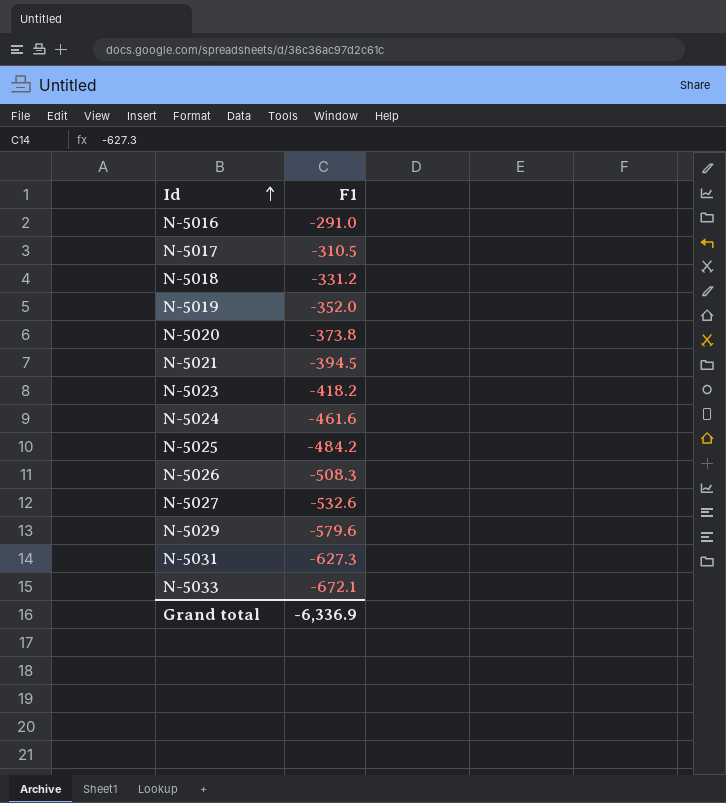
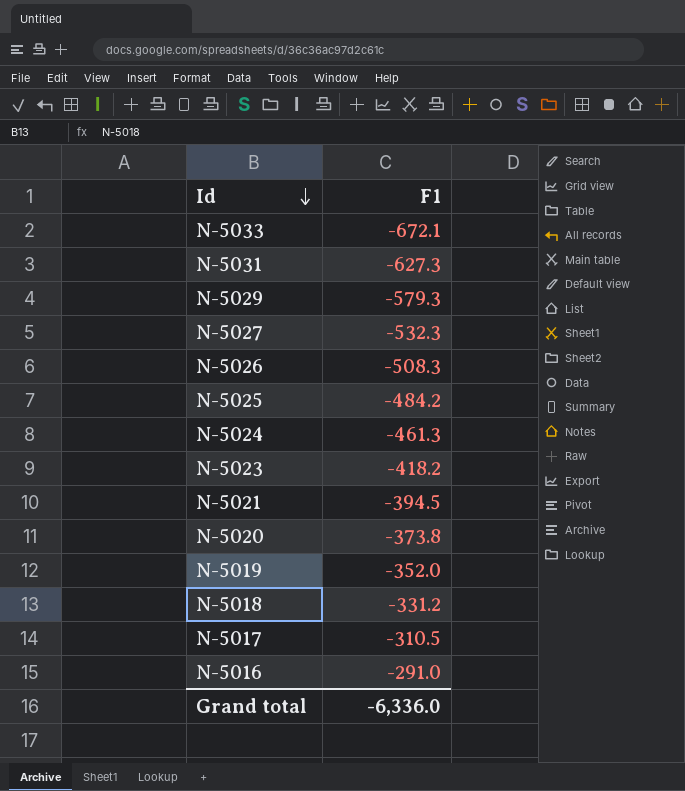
row order: Id ascending -> Id descending
N-5029 | F1: -579.6 -> -579.3
N-5027 | F1: -532.6 -> -532.3
N-5024 | F1: -461.6 -> -461.3
Grand total | F1: -6,336.9 -> -6,336.0

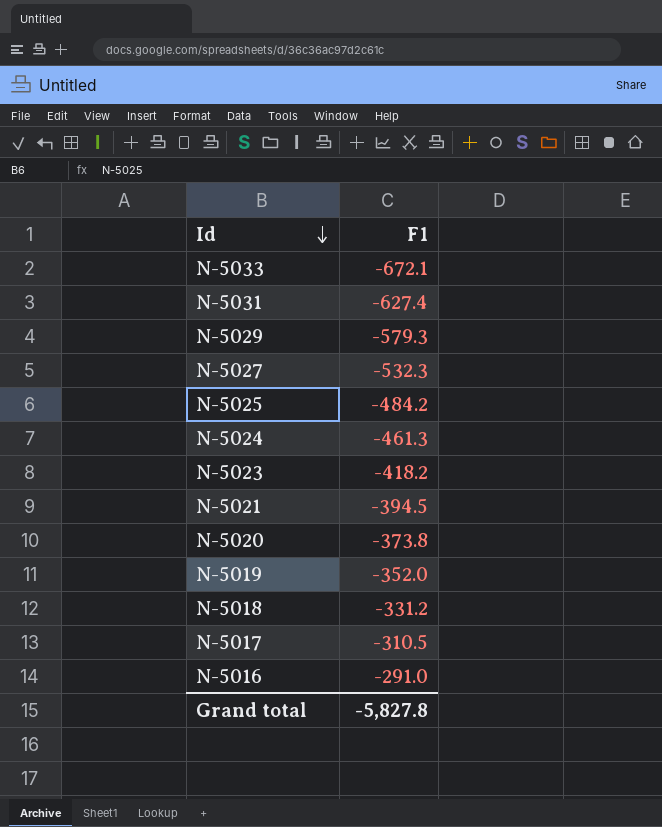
row N-5026: -508.3 -> none
N-5031 | F1: -627.3 -> -627.4
Grand total | F1: -6,336.0 -> -5,827.8

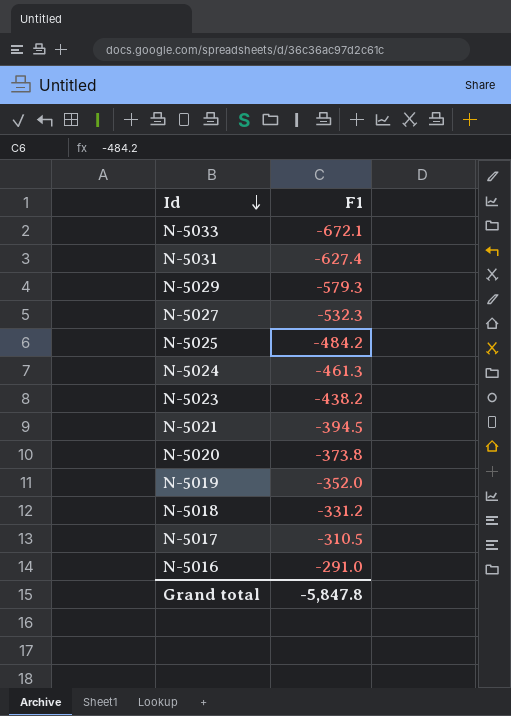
N-5023 | F1: -418.2 -> -438.2
Grand total | F1: -5,827.8 -> -5,847.8

